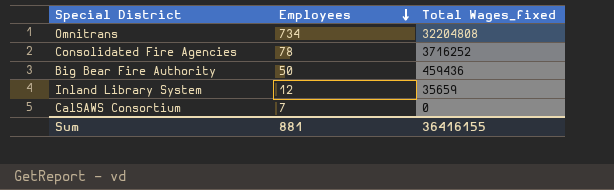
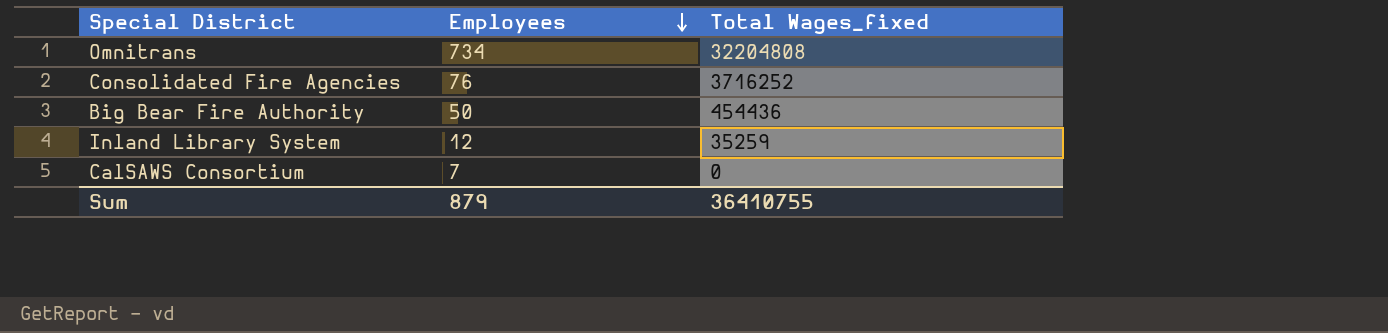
Consolidated Fire Agencies | Employees: 78 -> 76
Big Bear Fire Authority | Total Wages_fixed: 459436 -> 454436
Inland Library System | Total Wages_fixed: 35659 -> 35259
Sum | Employees: 881 -> 879
Sum | Total Wages_fixed: 36416155 -> 36410755

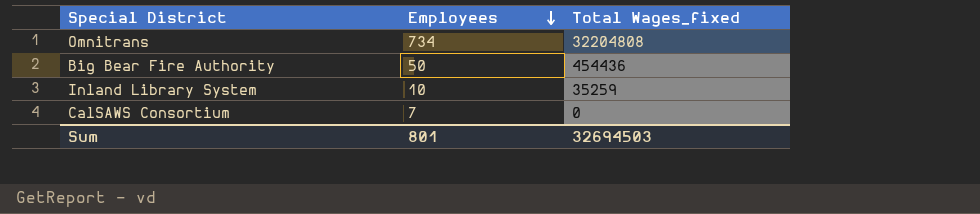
row Consolidated Fire Agencies: 76 | 3716252 -> none
Inland Library System | Employees: 12 -> 10
Sum | Employees: 879 -> 801
Sum | Total Wages_fixed: 36410755 -> 32694503

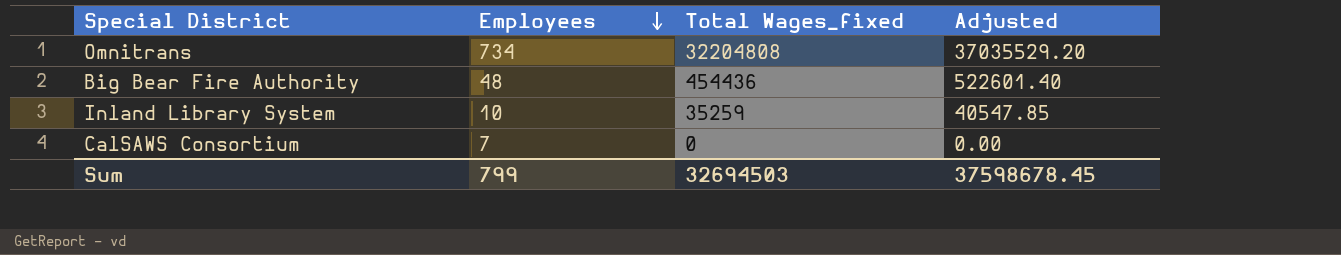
column Adjusted | formula: none -> [Total Wages_fixed] * 1.15
Big Bear Fire Authority | Employees: 50 -> 48
Sum | Employees: 801 -> 799

